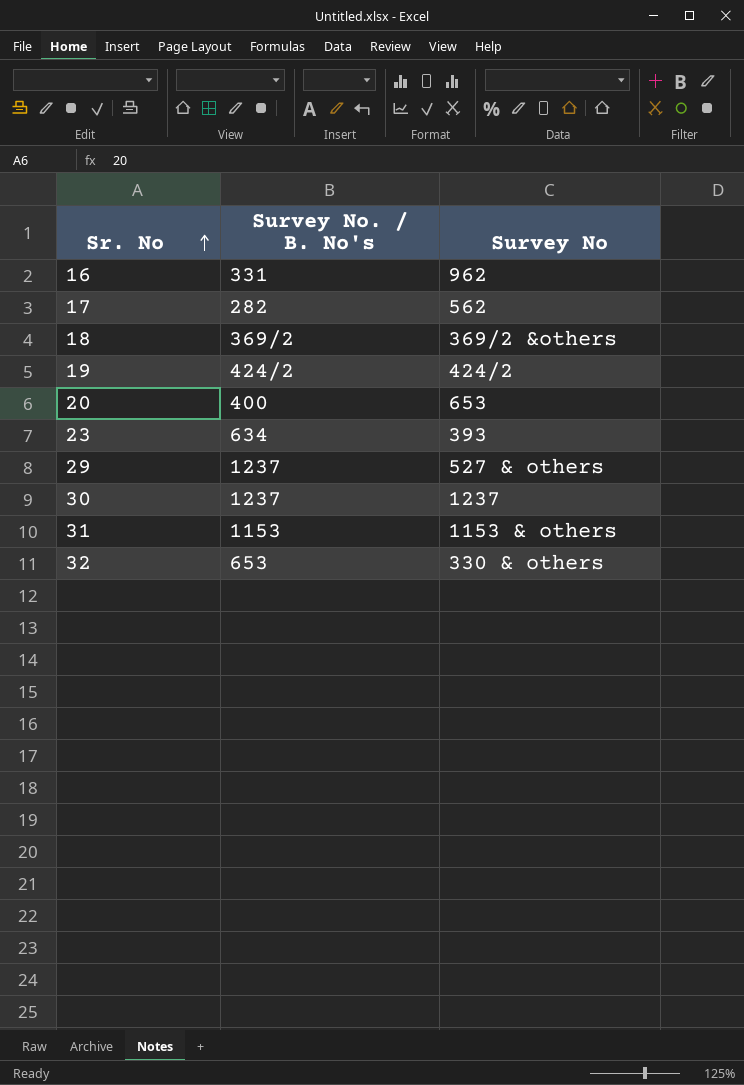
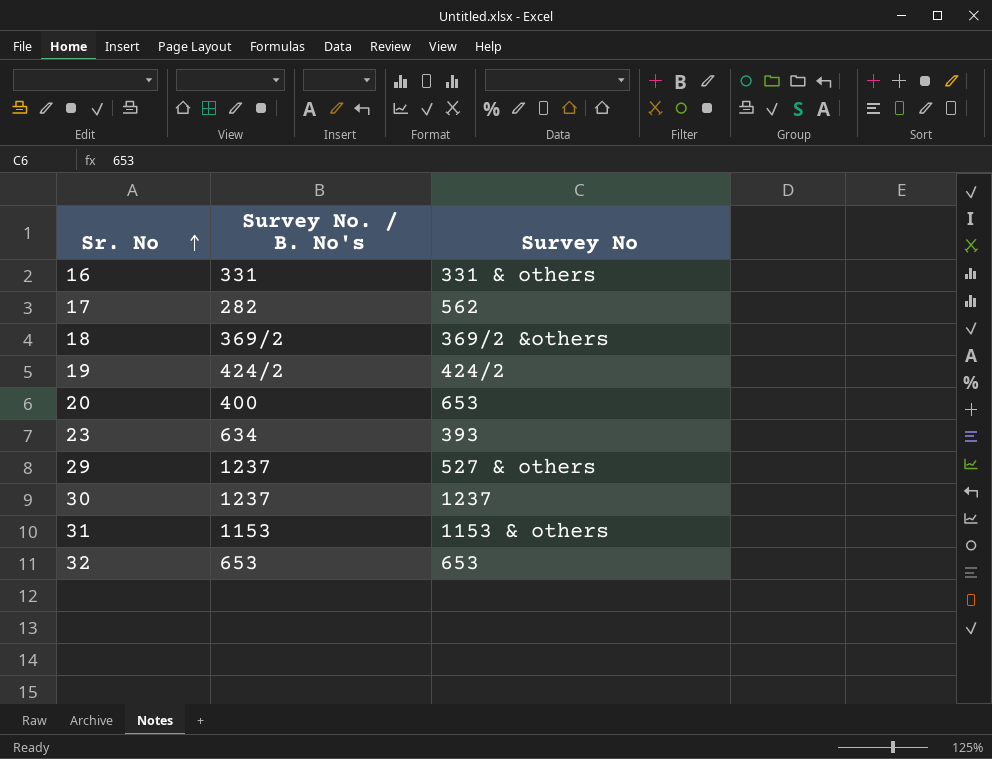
16 | Survey No: 962 -> 331 & others
32 | Survey No: 330 & others -> 653

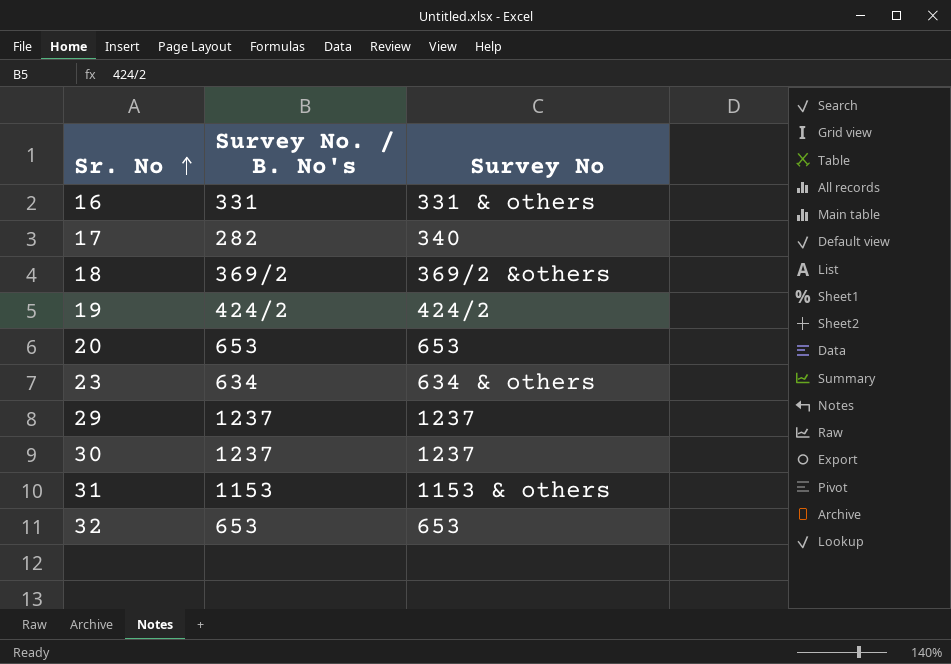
17 | Survey No: 562 -> 340
20 | Survey No. / B. No's: 400 -> 653
23 | Survey No: 393 -> 634 & others
29 | Survey No: 527 & others -> 1237

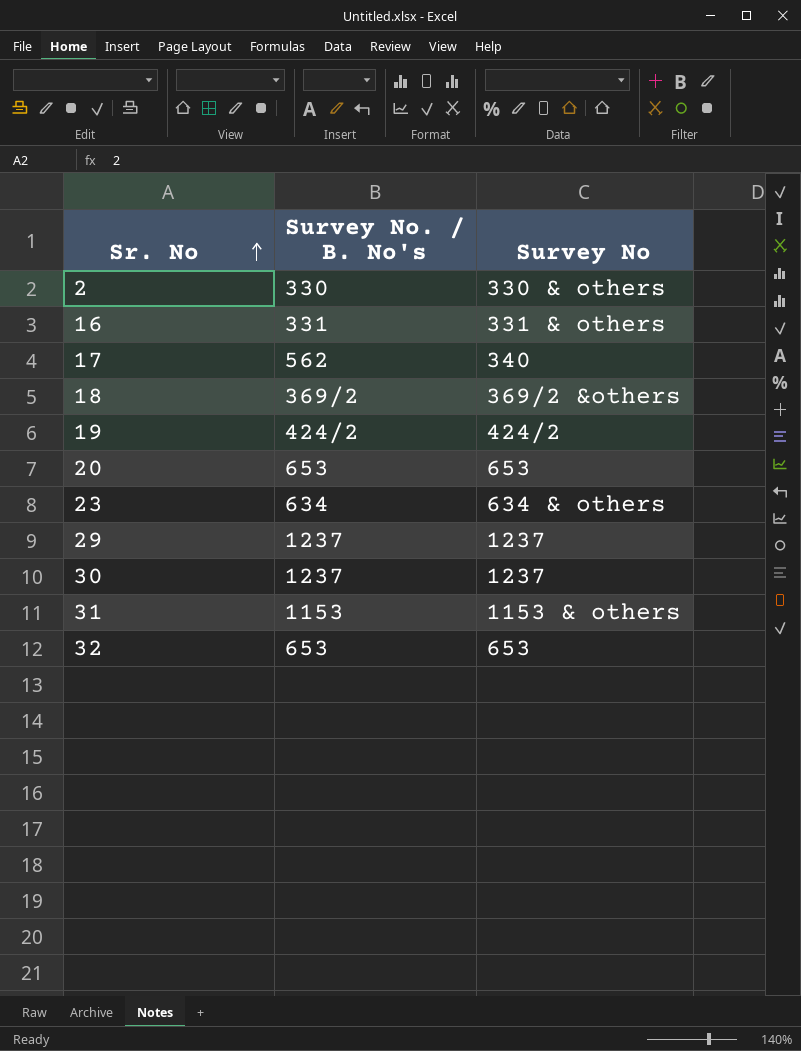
row 2: none -> 330 | 330 & others
17 | Survey No. / B. No's: 282 -> 562

